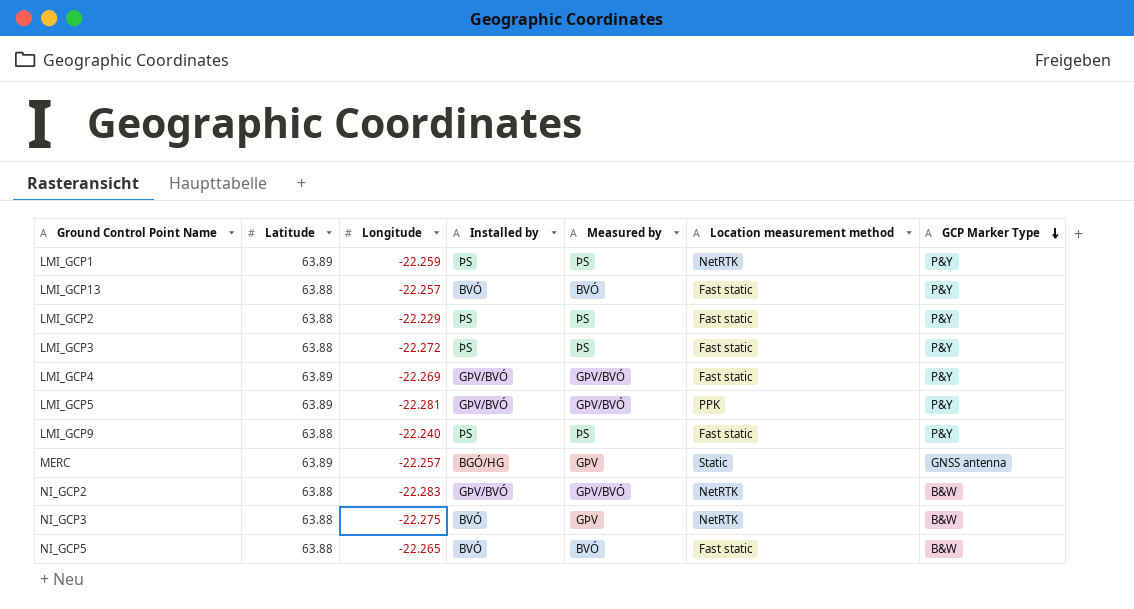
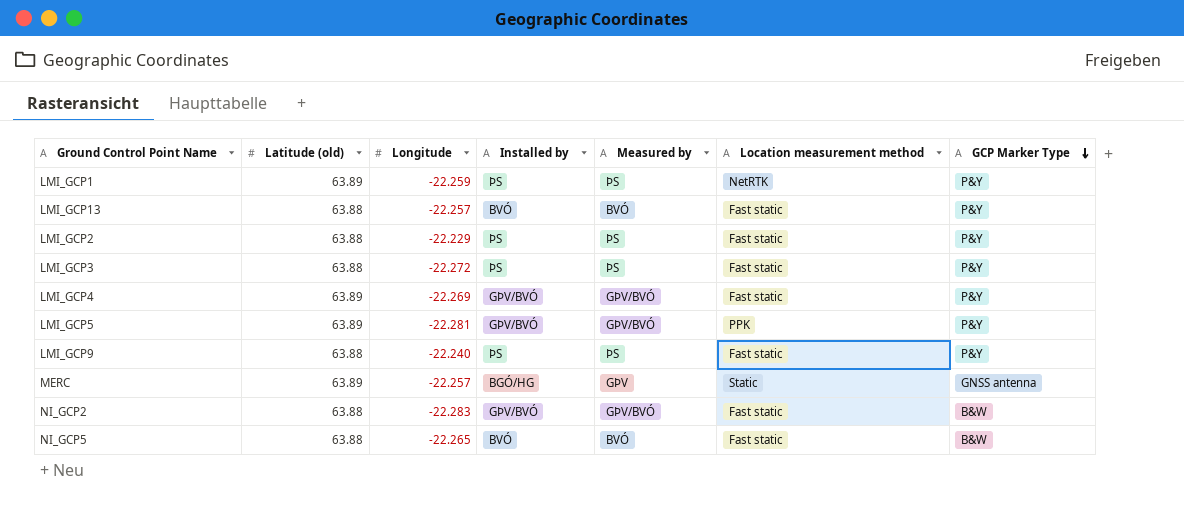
column name: Latitude -> Latitude (old)
row NI_GCP3: 63.88 | -22.275 | BVÓ | GÞV | NetRTK | B&W -> none
NI_GCP2 | Location measurement method: NetRTK -> Fast static

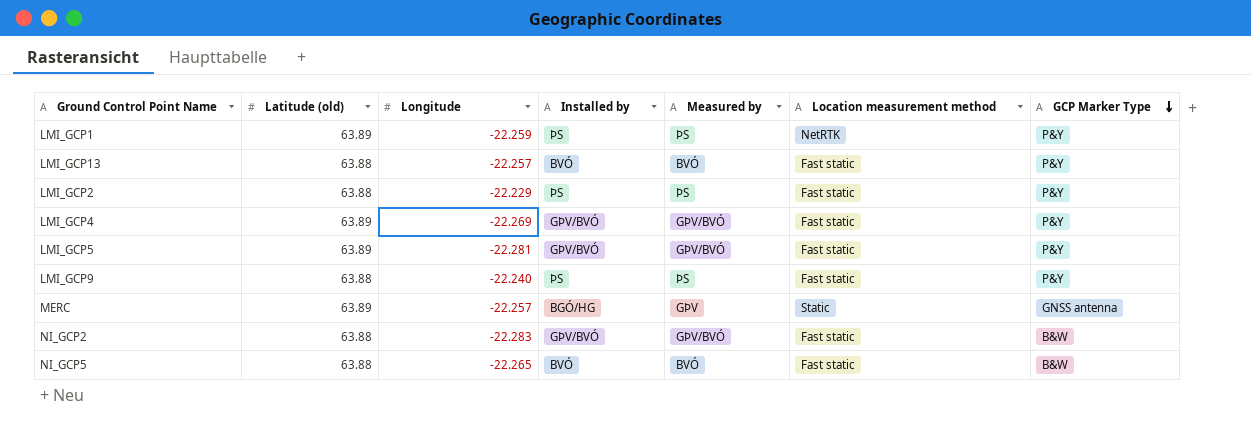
row LMI_GCP3: 63.88 | -22.272 | ÞS | ÞS | Fast static | P&Y -> none
LMI_GCP5 | Location measurement method: PPK -> Fast static

